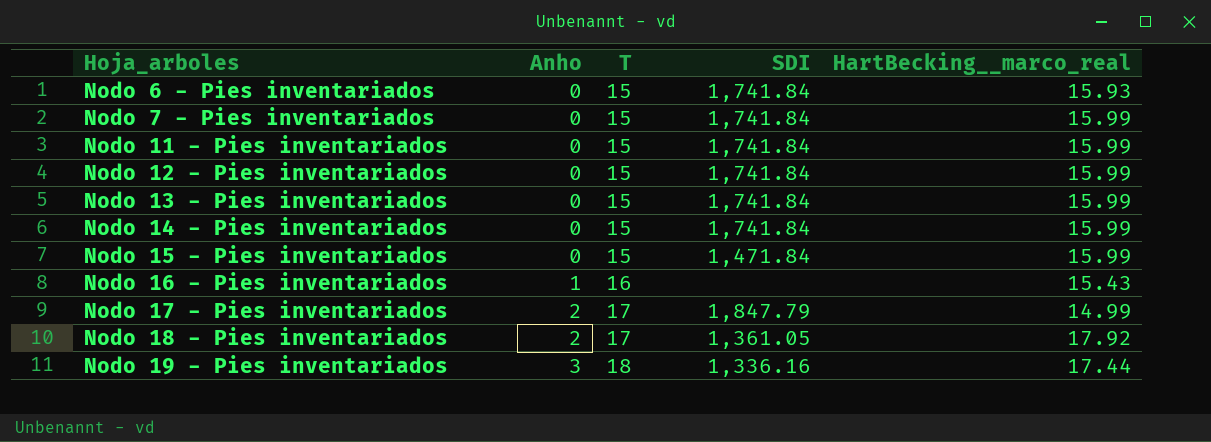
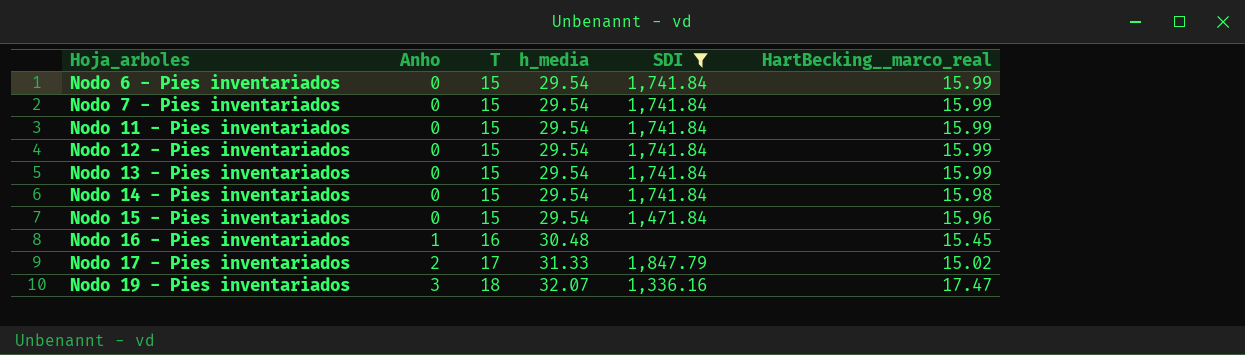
filter: none -> SDI != 1,361.05
column h_media | position: none -> 4
Nodo 6 - Pies inventariados | HartBecking__marco_real: 15.93 -> 15.99
Nodo 14 - Pies inventariados | HartBecking__marco_real: 15.99 -> 15.98
Nodo 15 - Pies inventariados | HartBecking__marco_real: 15.99 -> 15.96
Nodo 16 - Pies inventariados | HartBecking__marco_real: 15.43 -> 15.45
Nodo 17 - Pies inventariados | HartBecking__marco_real: 14.99 -> 15.02
Nodo 19 - Pies inventariados | HartBecking__marco_real: 17.44 -> 17.47

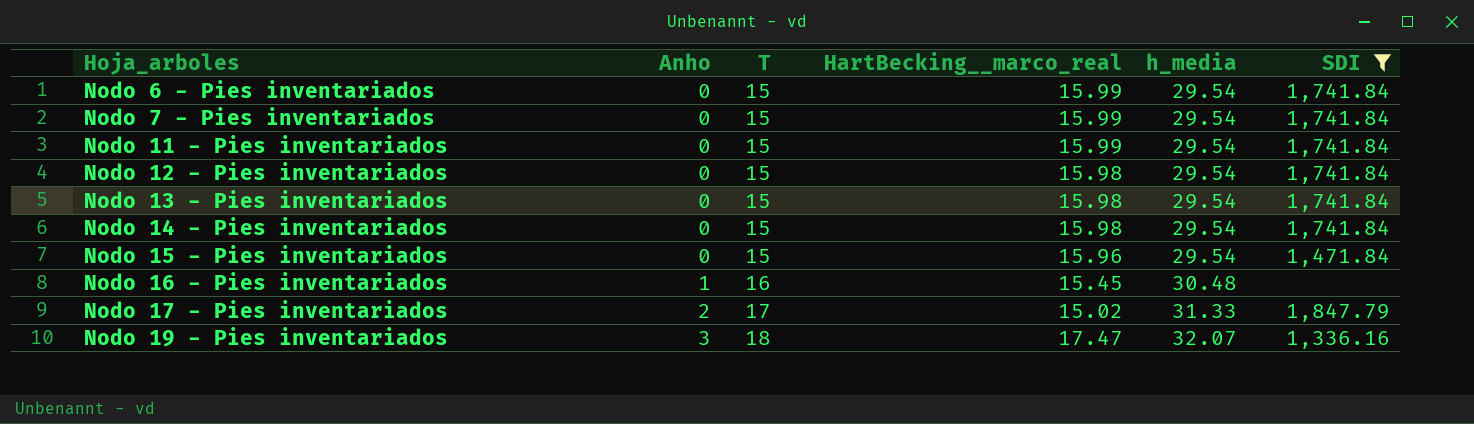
column HartBecking__marco_real | position: 6 -> 4
Nodo 12 - Pies inventariados | HartBecking__marco_real: 15.99 -> 15.98
Nodo 13 - Pies inventariados | HartBecking__marco_real: 15.99 -> 15.98

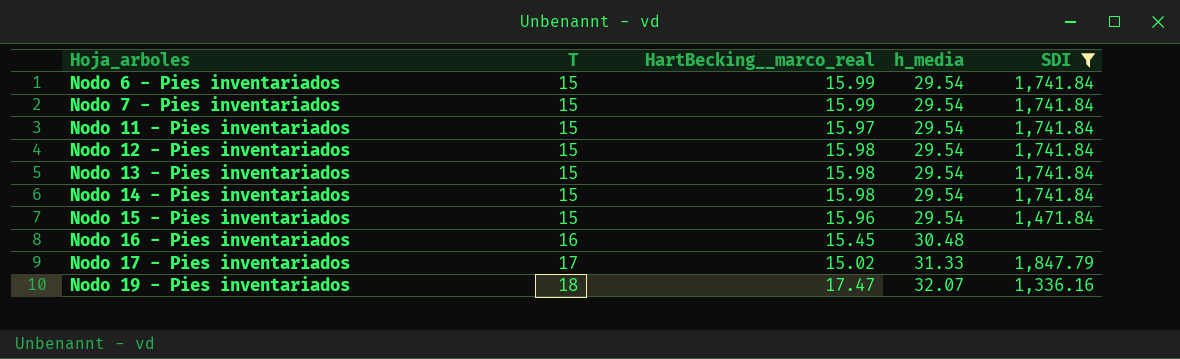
column Anho | position: 2 -> none
Nodo 11 - Pies inventariados | HartBecking__marco_real: 15.99 -> 15.97

